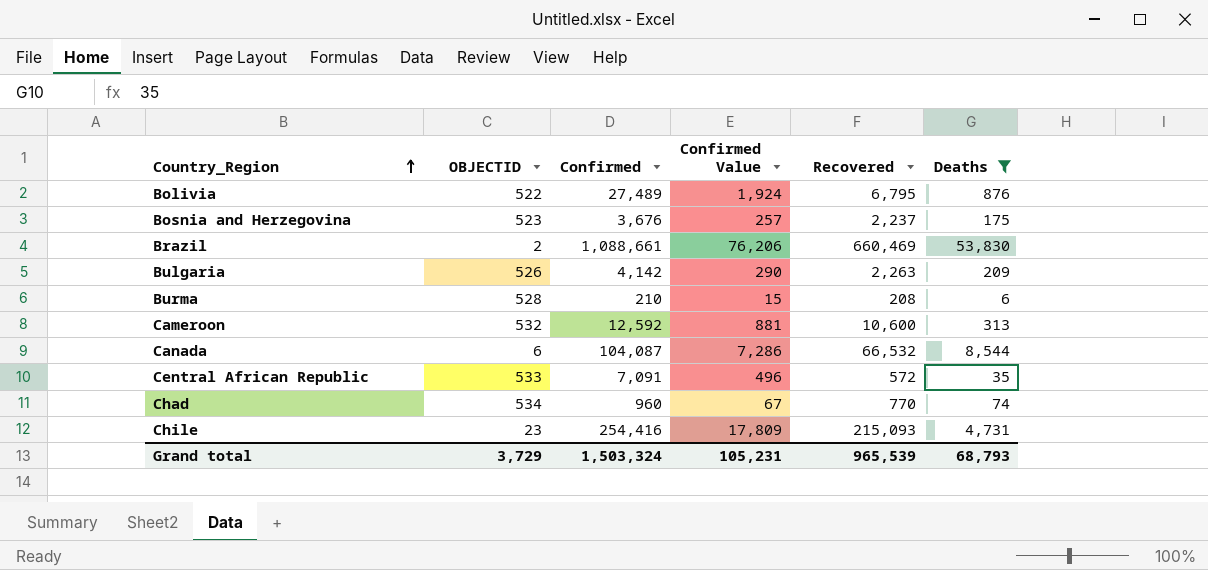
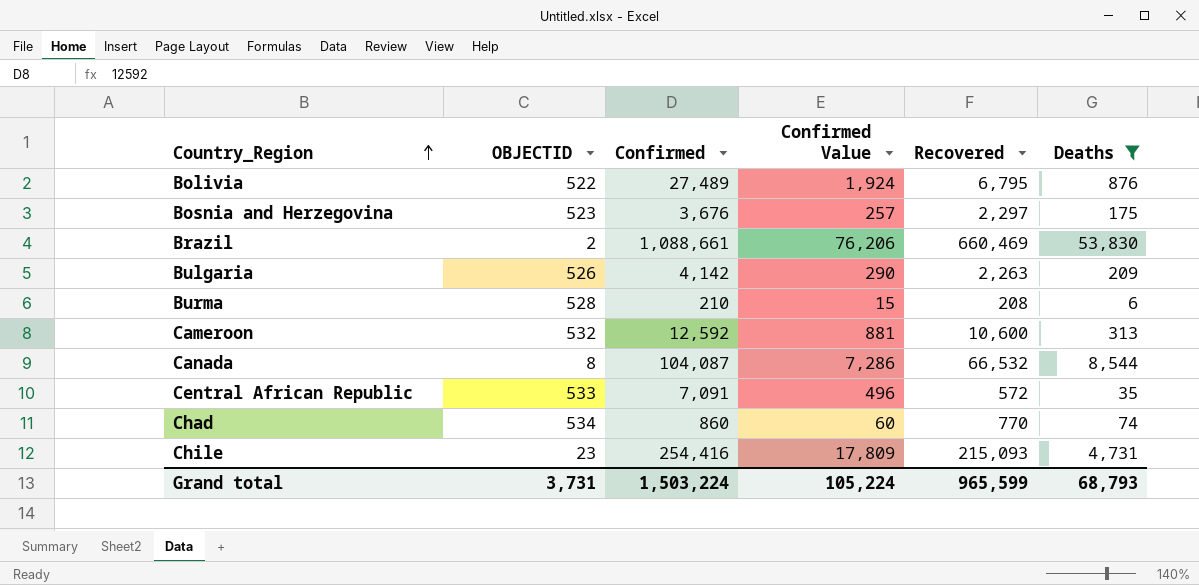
Bosnia and Herzegovina | Recovered: 2,237 -> 2,297
Canada | OBJECTID: 6 -> 8
Chad | Confirmed: 960 -> 860
Chad | Confirmed Value: 67 -> 60
Grand total | OBJECTID: 3,729 -> 3,731
Grand total | Confirmed: 1,503,324 -> 1,503,224
Grand total | Confirmed Value: 105,231 -> 105,224
Grand total | Recovered: 965,539 -> 965,599

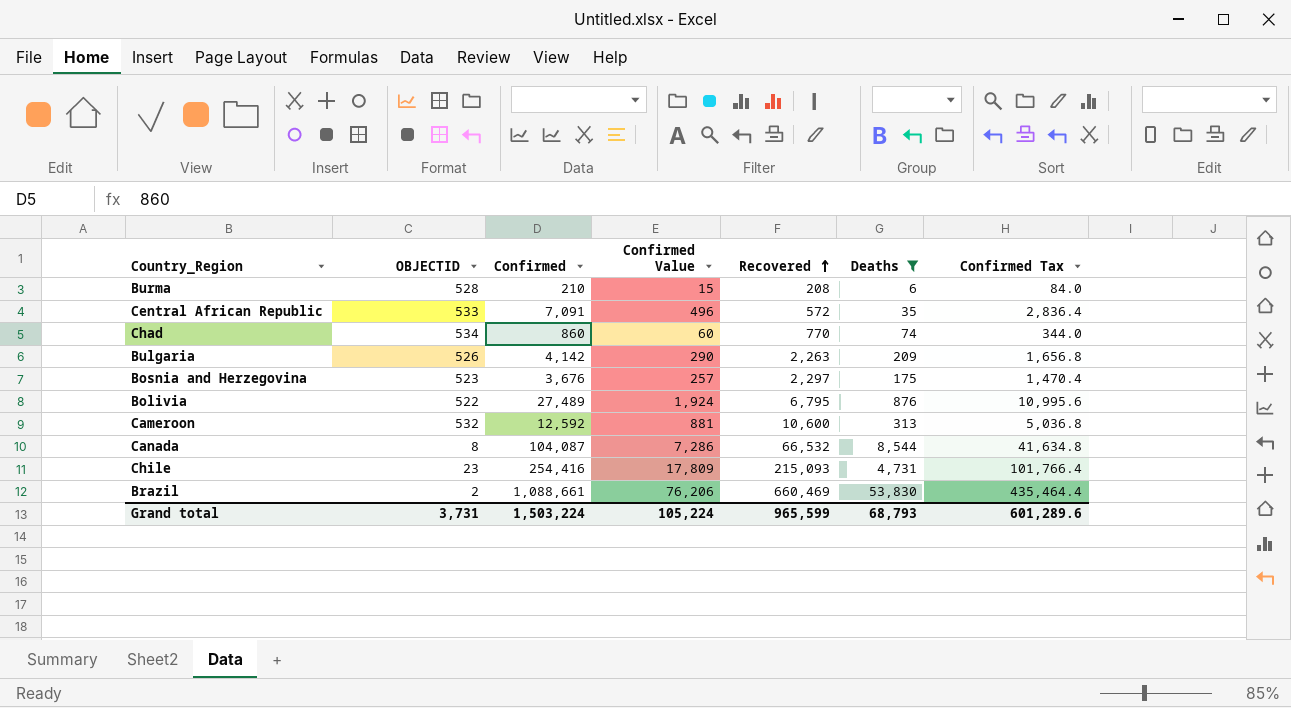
row order: Country_Region ascending -> Recovered ascending
column Confirmed Tax | formula: none -> [Confirmed] * 0.4

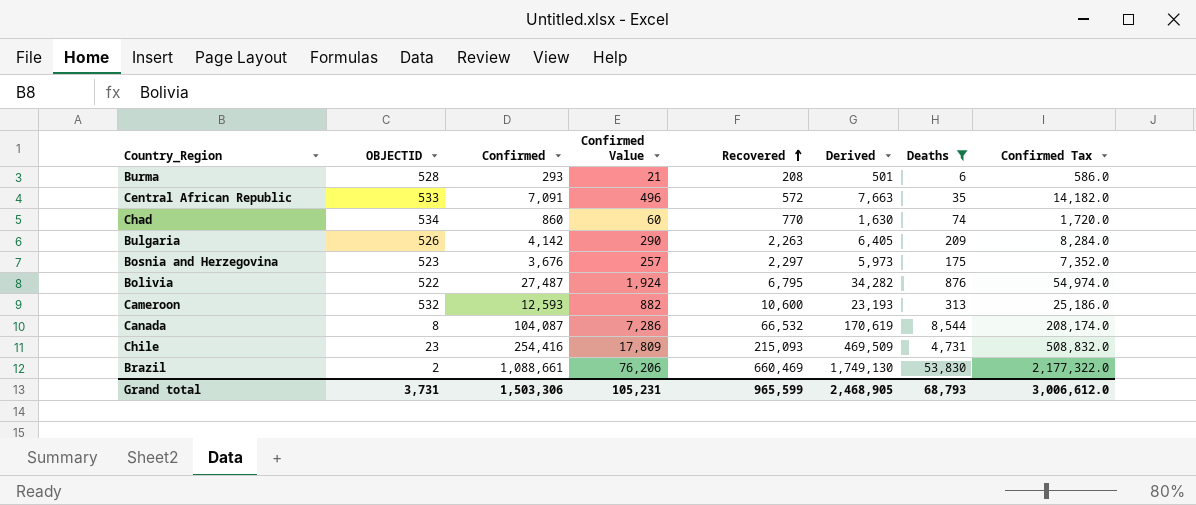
column Derived | formula: none -> [Confirmed] + [Recovered]
column Confirmed Tax | formula: [Confirmed] * 0.4 -> [Confirmed] * 2
Burma | Confirmed: 210 -> 293
Burma | Confirmed Value: 15 -> 21
Bolivia | Confirmed: 27,489 -> 27,487
Cameroon | Confirmed: 12,592 -> 12,593
Cameroon | Confirmed Value: 881 -> 882
Grand total | Confirmed: 1,503,224 -> 1,503,306
Grand total | Confirmed Value: 105,224 -> 105,231
Grand total | Confirmed Tax: 601,289.6 -> 3,006,612.0

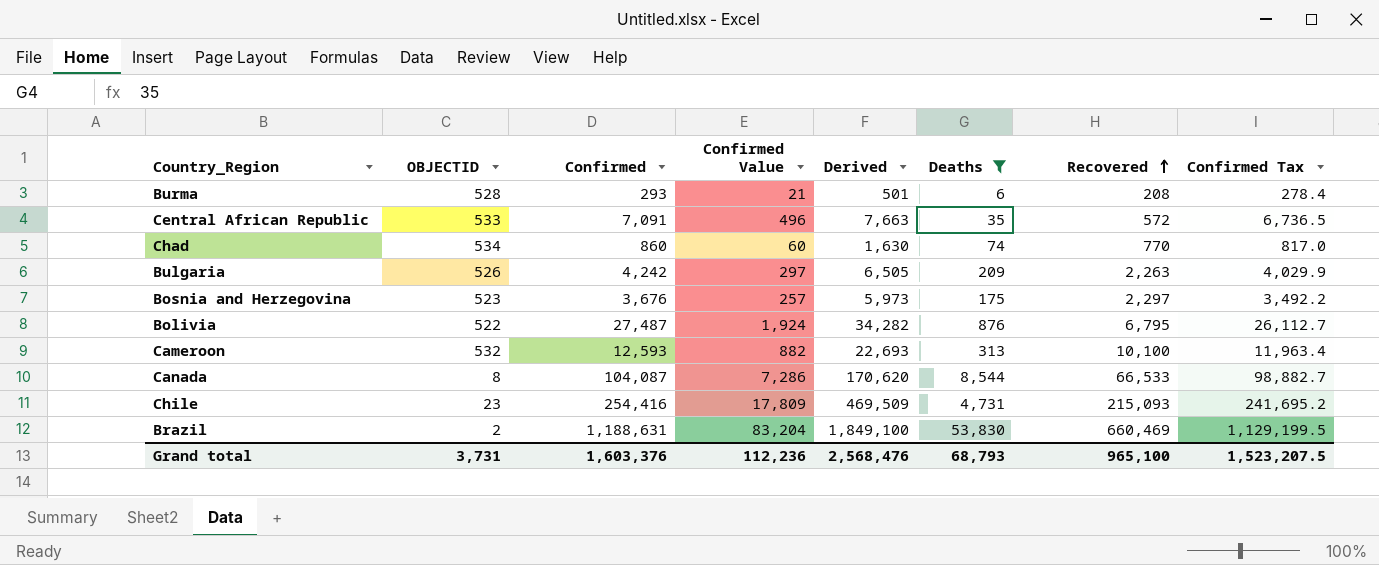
column Recovered | position: 5 -> 7
column Confirmed Tax | formula: [Confirmed] * 2 -> [Confirmed] * 0.95
Bulgaria | Confirmed: 4,142 -> 4,242
Bulgaria | Confirmed Value: 290 -> 297
Bulgaria | Derived: 6,405 -> 6,505
Cameroon | Derived: 23,193 -> 22,693
Cameroon | Recovered: 10,600 -> 10,100
Canada | Derived: 170,619 -> 170,620
Canada | Recovered: 66,532 -> 66,533
Brazil | Confirmed: 1,088,661 -> 1,188,631
Brazil | Confirmed Value: 76,206 -> 83,204
Brazil | Derived: 1,749,130 -> 1,849,100
Grand total | Confirmed: 1,503,306 -> 1,603,376
Grand total | Confirmed Value: 105,231 -> 112,236
Grand total | Derived: 2,468,905 -> 2,568,476
Grand total | Recovered: 965,599 -> 965,100
Grand total | Confirmed Tax: 3,006,612.0 -> 1,523,207.5

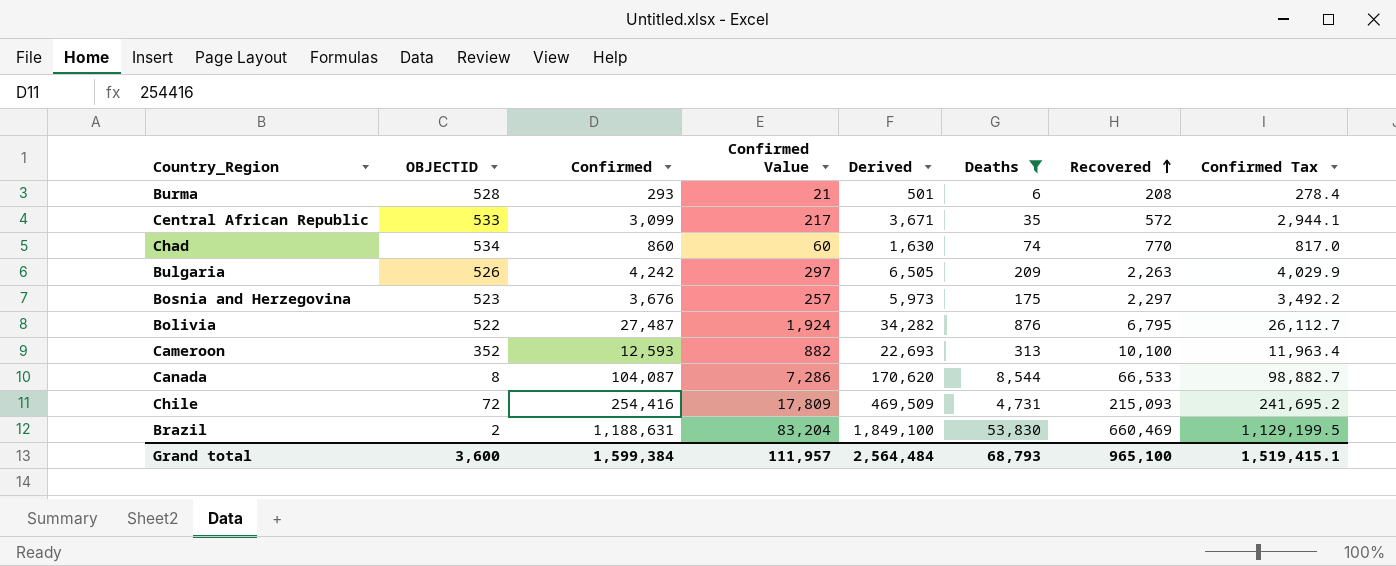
Central African Republic | Confirmed: 7,091 -> 3,099
Central African Republic | Confirmed Value: 496 -> 217
Central African Republic | Derived: 7,663 -> 3,671
Central African Republic | Confirmed Tax: 6,736.5 -> 2,944.1
Cameroon | OBJECTID: 532 -> 352
Chile | OBJECTID: 23 -> 72
Grand total | OBJECTID: 3,731 -> 3,600
Grand total | Confirmed: 1,603,376 -> 1,599,384
Grand total | Confirmed Value: 112,236 -> 111,957
Grand total | Derived: 2,568,476 -> 2,564,484
Grand total | Confirmed Tax: 1,523,207.5 -> 1,519,415.1

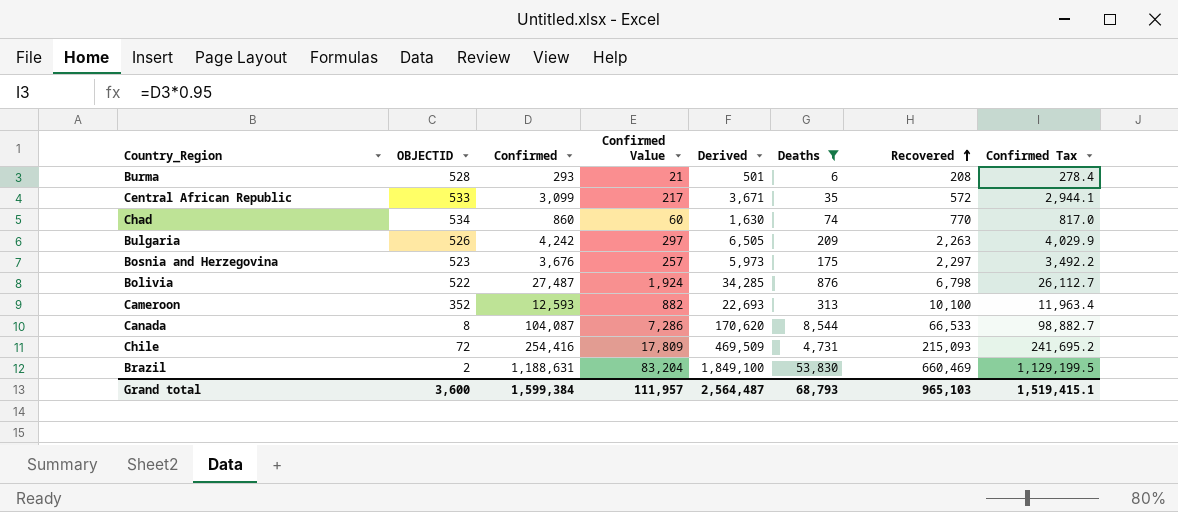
Bolivia | Derived: 34,282 -> 34,285
Bolivia | Recovered: 6,795 -> 6,798
Grand total | Derived: 2,564,484 -> 2,564,487
Grand total | Recovered: 965,100 -> 965,103

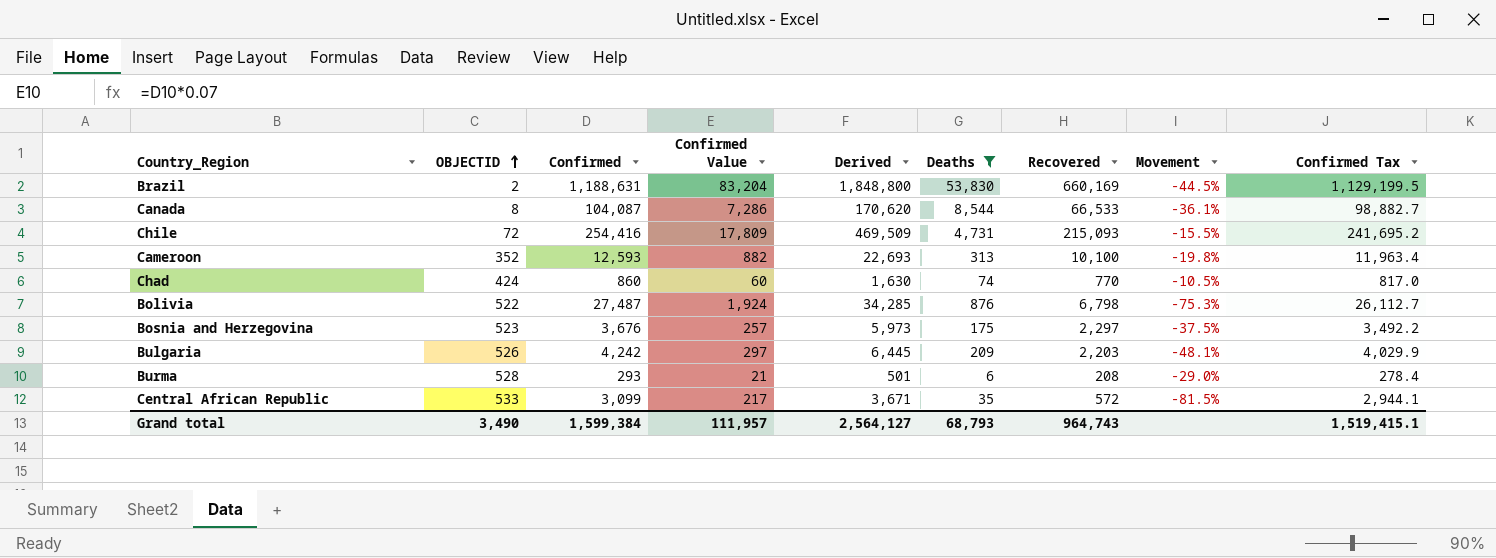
row order: Recovered ascending -> OBJECTID ascending
column Movement | formula: none -> ([Recovered] - [Confirmed]) / [Confirmed]
Brazil | Derived: 1,849,100 -> 1,848,800
Brazil | Recovered: 660,469 -> 660,169
Chad | OBJECTID: 534 -> 424
Bulgaria | Derived: 6,505 -> 6,445
Bulgaria | Recovered: 2,263 -> 2,203
Grand total | OBJECTID: 3,600 -> 3,490
Grand total | Derived: 2,564,487 -> 2,564,127
Grand total | Recovered: 965,103 -> 964,743

